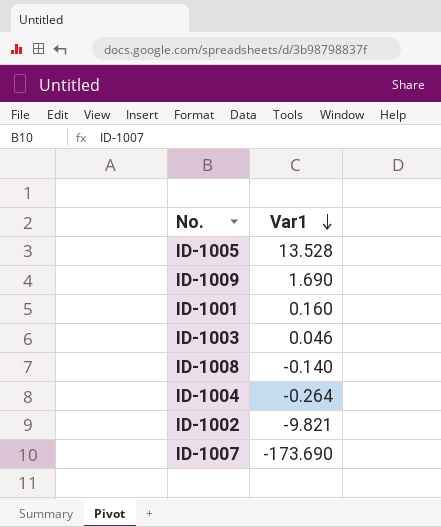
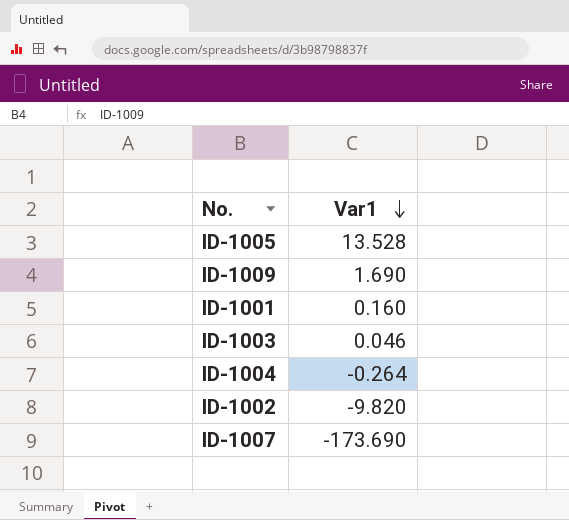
row ID-1008: -0.140 -> none
ID-1002 | Var1: -9.821 -> -9.820

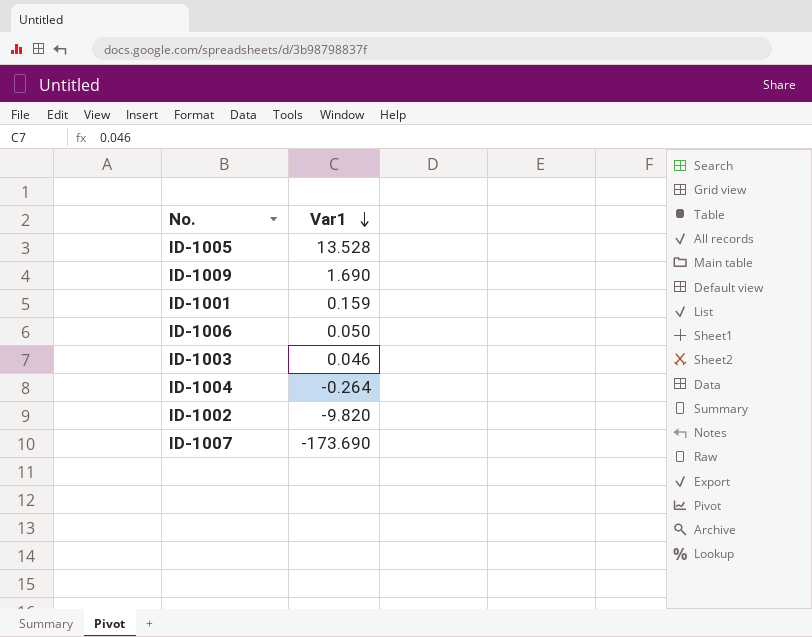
ID-1001 | Var1: 0.160 -> 0.159
row ID-1006: none -> 0.050

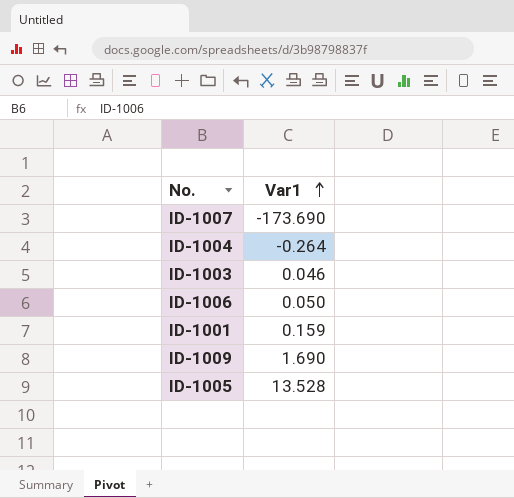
row order: Var1 descending -> Var1 ascending
row ID-1002: -9.820 -> none

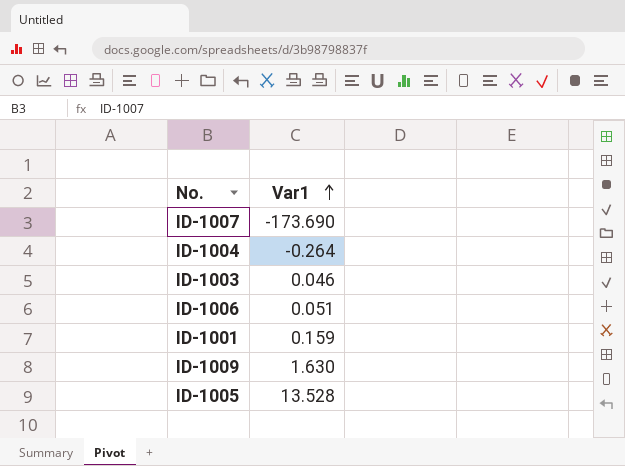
ID-1006 | Var1: 0.050 -> 0.051
ID-1009 | Var1: 1.690 -> 1.630

